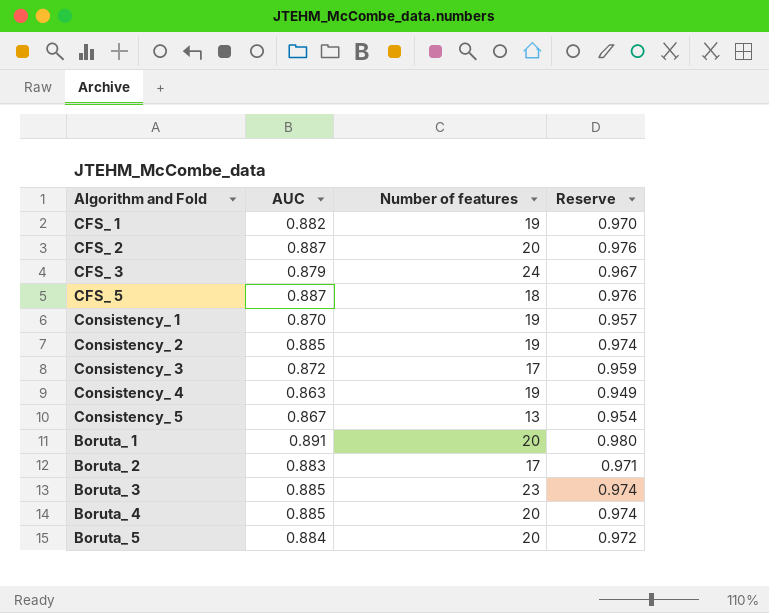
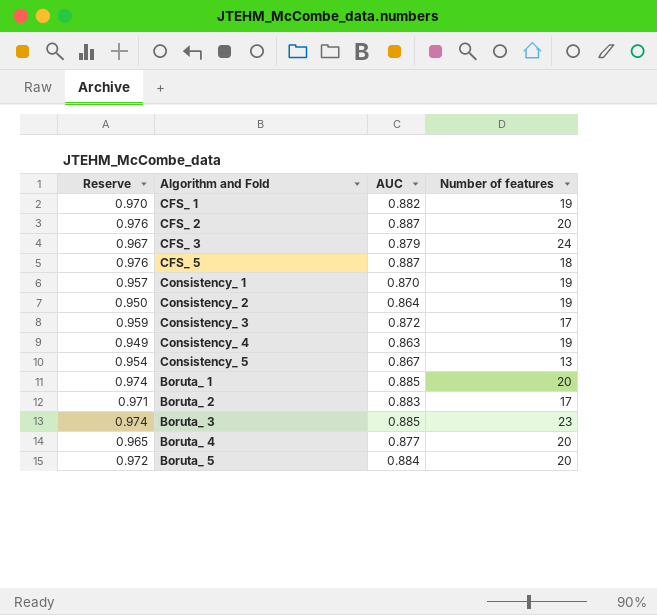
column Reserve | position: 4 -> 1
Consistency_ 2 | Reserve: 0.974 -> 0.950
Consistency_ 2 | AUC: 0.885 -> 0.864
Boruta_ 1 | Reserve: 0.980 -> 0.974
Boruta_ 1 | AUC: 0.891 -> 0.885
Boruta_ 4 | Reserve: 0.974 -> 0.965
Boruta_ 4 | AUC: 0.885 -> 0.877

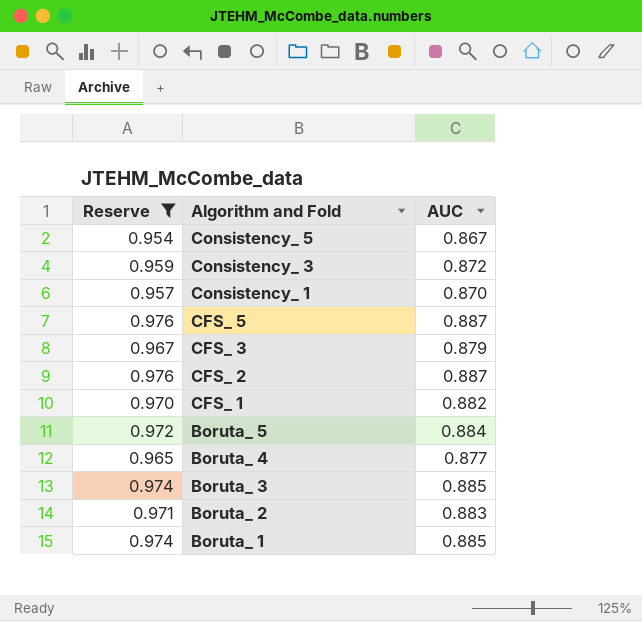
filter: none -> Reserve >= 0.954
row order: none -> Algorithm and Fold descending
column Number of features | position: 4 -> none

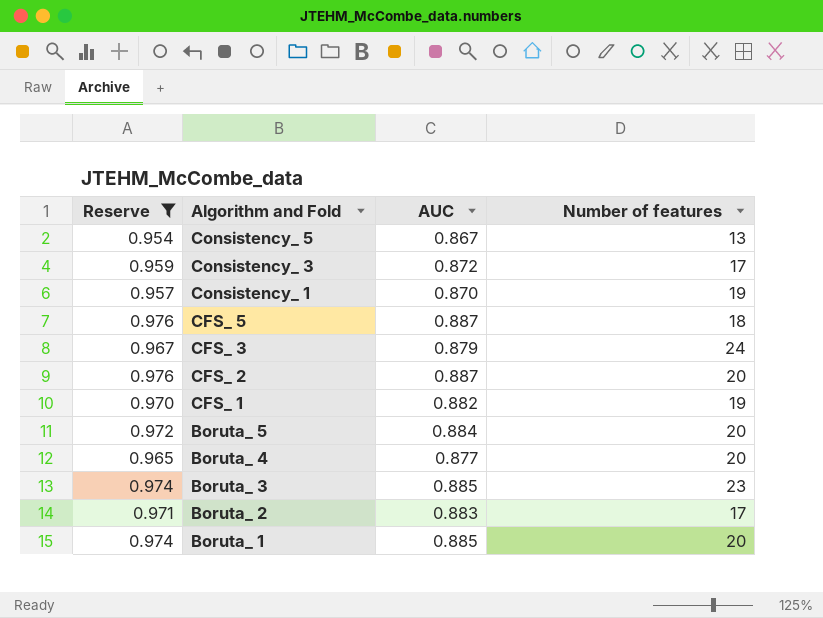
column Number of features | position: none -> 4

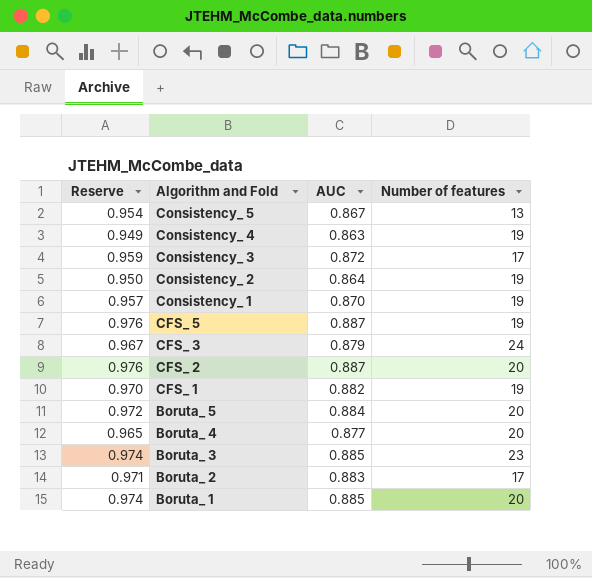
filter: Reserve >= 0.954 -> none
CFS_ 5 | Number of features: 18 -> 19

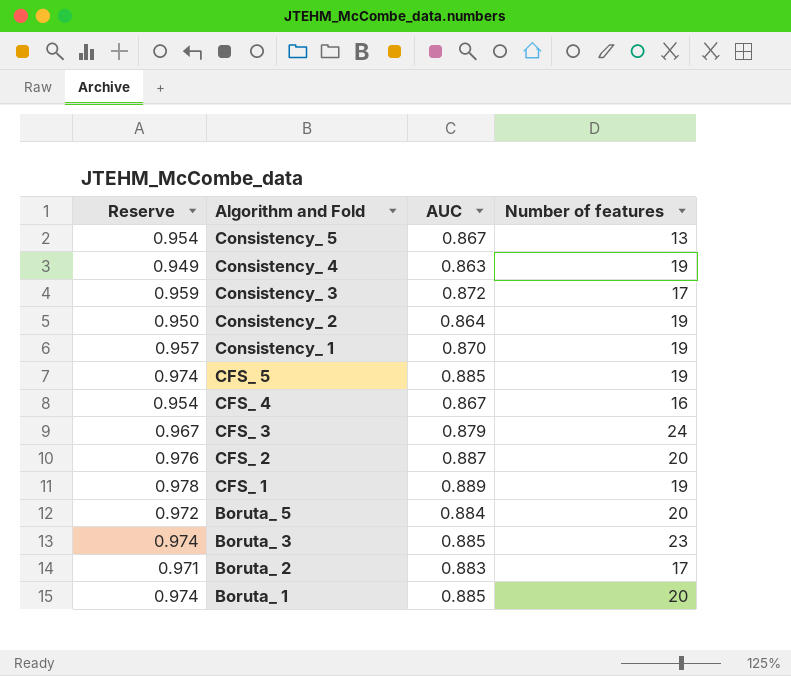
row Boruta_ 4: 0.965 | 0.877 | 20 -> none
CFS_ 5 | Reserve: 0.976 -> 0.974
CFS_ 5 | AUC: 0.887 -> 0.885
row CFS_ 4: none -> 0.954 | 0.867 | 16
CFS_ 1 | Reserve: 0.970 -> 0.978
CFS_ 1 | AUC: 0.882 -> 0.889

